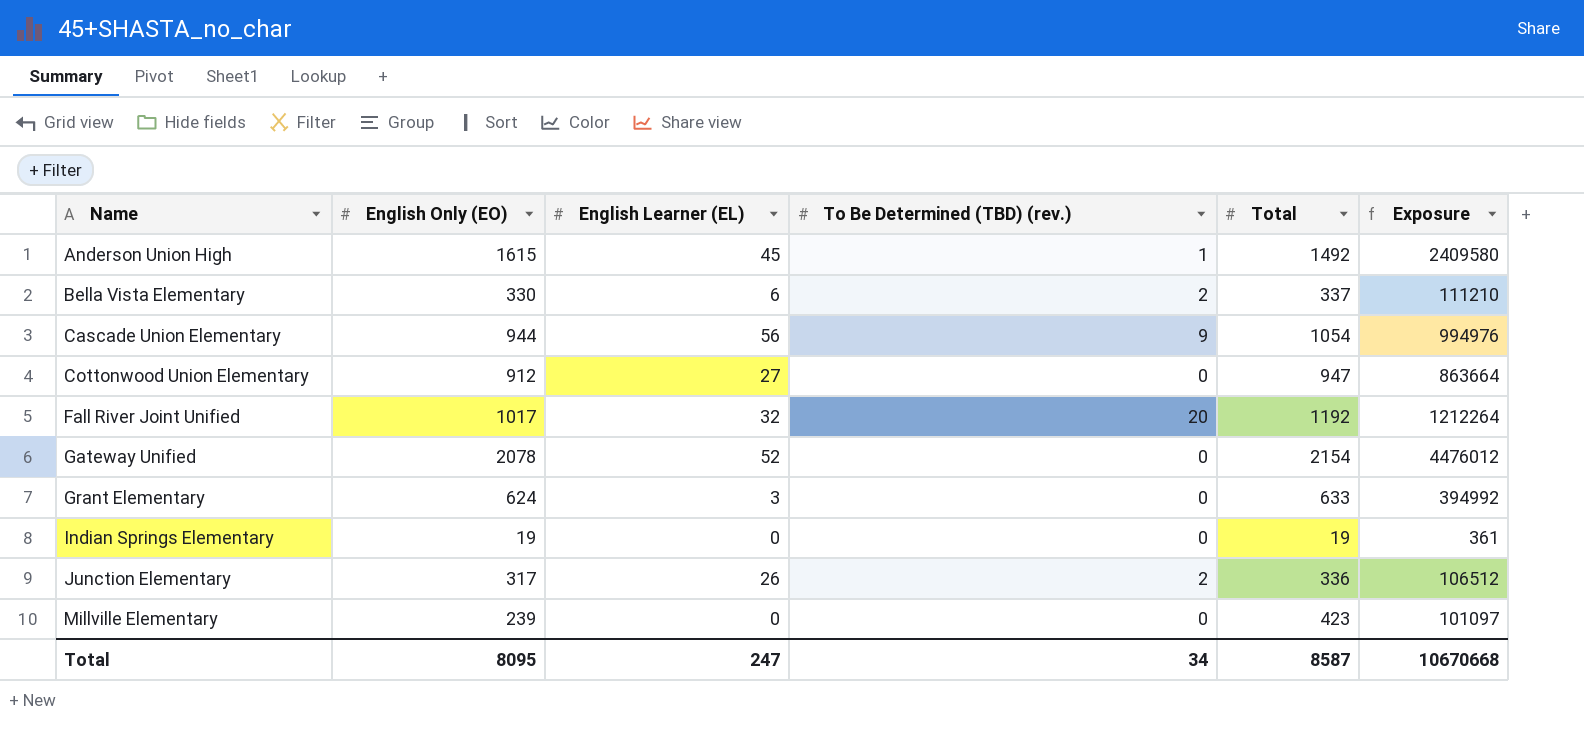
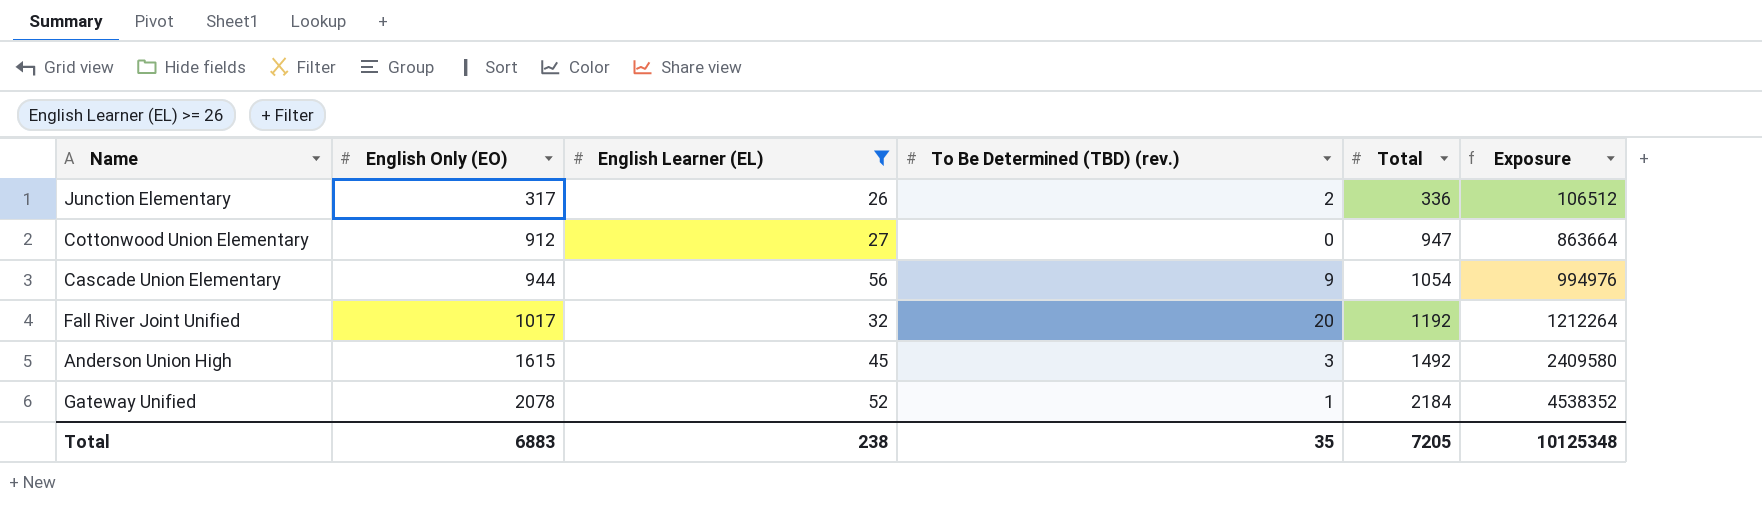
filter: none -> English Learner (EL) >= 26
row order: Name ascending -> English Only (EO) ascending
Anderson Union High | To Be Determined (TBD) (rev.): 1 -> 3
Gateway Unified | To Be Determined (TBD) (rev.): 0 -> 1
Gateway Unified | Total: 2154 -> 2184
Gateway Unified | Exposure: 4476012 -> 4538352
Total | English Only (EO): 8095 -> 6883
Total | English Learner (EL): 247 -> 238
Total | To Be Determined (TBD) (rev.): 34 -> 35
Total | Total: 8587 -> 7205
Total | Exposure: 10670668 -> 10125348

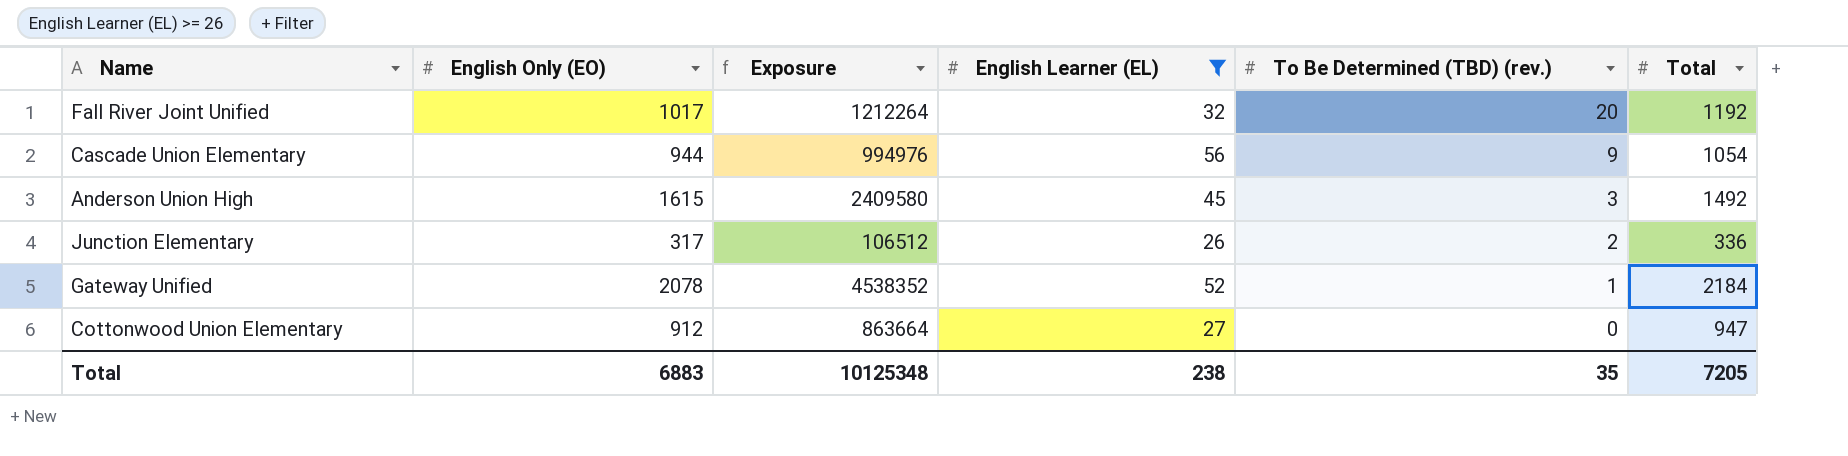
row order: English Only (EO) ascending -> To Be Determined (TBD) (rev.) descending
column Exposure | position: 6 -> 3

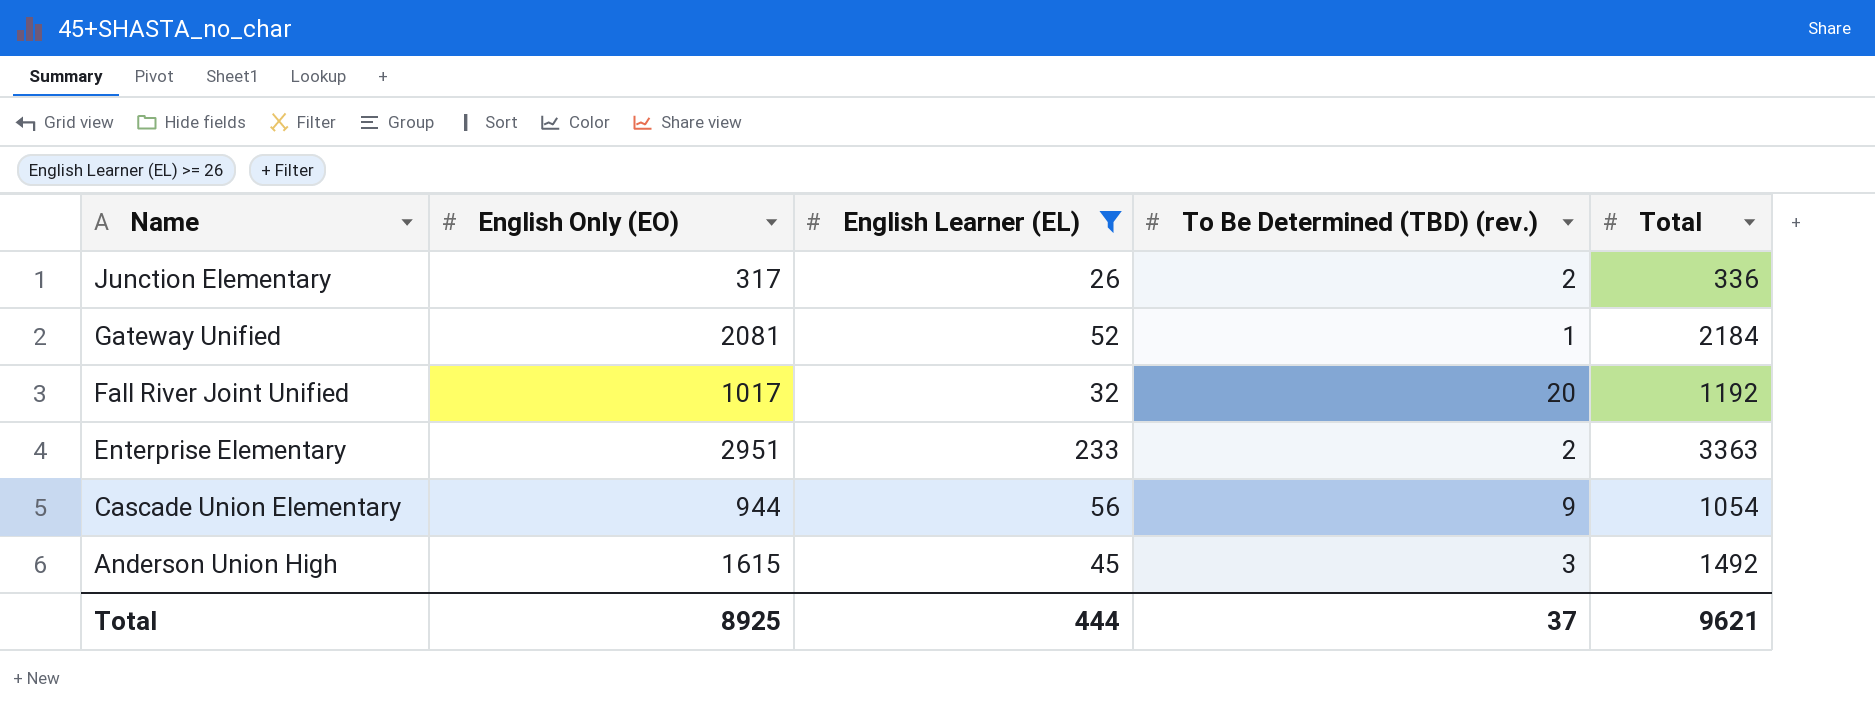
row order: To Be Determined (TBD) (rev.) descending -> Name descending
column Exposure | formula: [English Only (EO)] * [Total] -> none
row Cottonwood Union Elementary: 912 | 863664 | 27 | 0 | 947 -> none
Gateway Unified | English Only (EO): 2078 -> 2081
row Enterprise Elementary: none -> 2951 | 233 | 2 | 3363
Total | English Only (EO): 6883 -> 8925
Total | English Learner (EL): 238 -> 444
Total | To Be Determined (TBD) (rev.): 35 -> 37
Total | Total: 7205 -> 9621

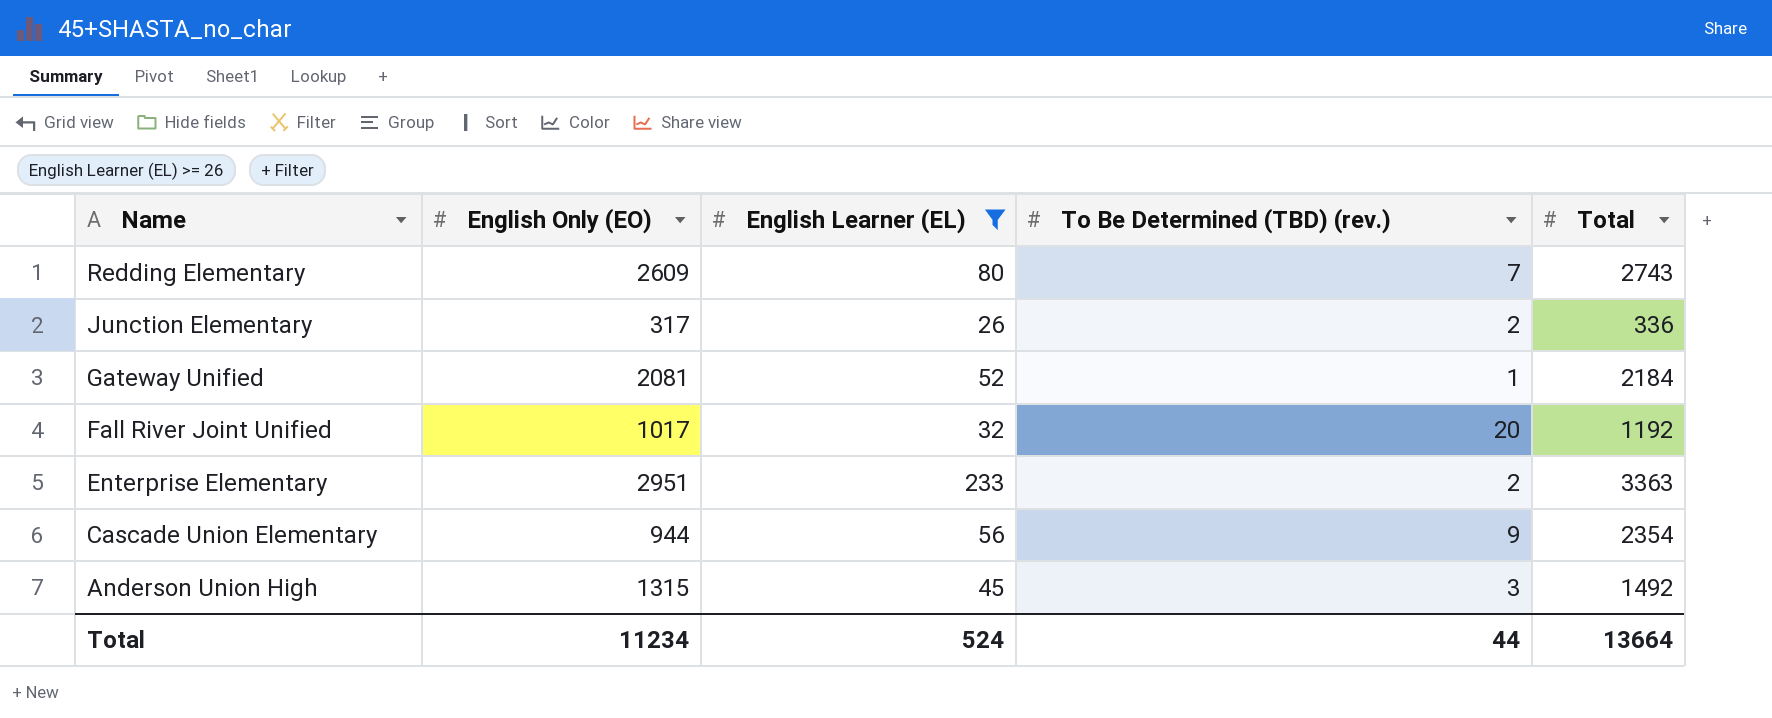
row Redding Elementary: none -> 2609 | 80 | 7 | 2743
Cascade Union Elementary | Total: 1054 -> 2354
Anderson Union High | English Only (EO): 1615 -> 1315
Total | English Only (EO): 8925 -> 11234
Total | English Learner (EL): 444 -> 524
Total | To Be Determined (TBD) (rev.): 37 -> 44
Total | Total: 9621 -> 13664

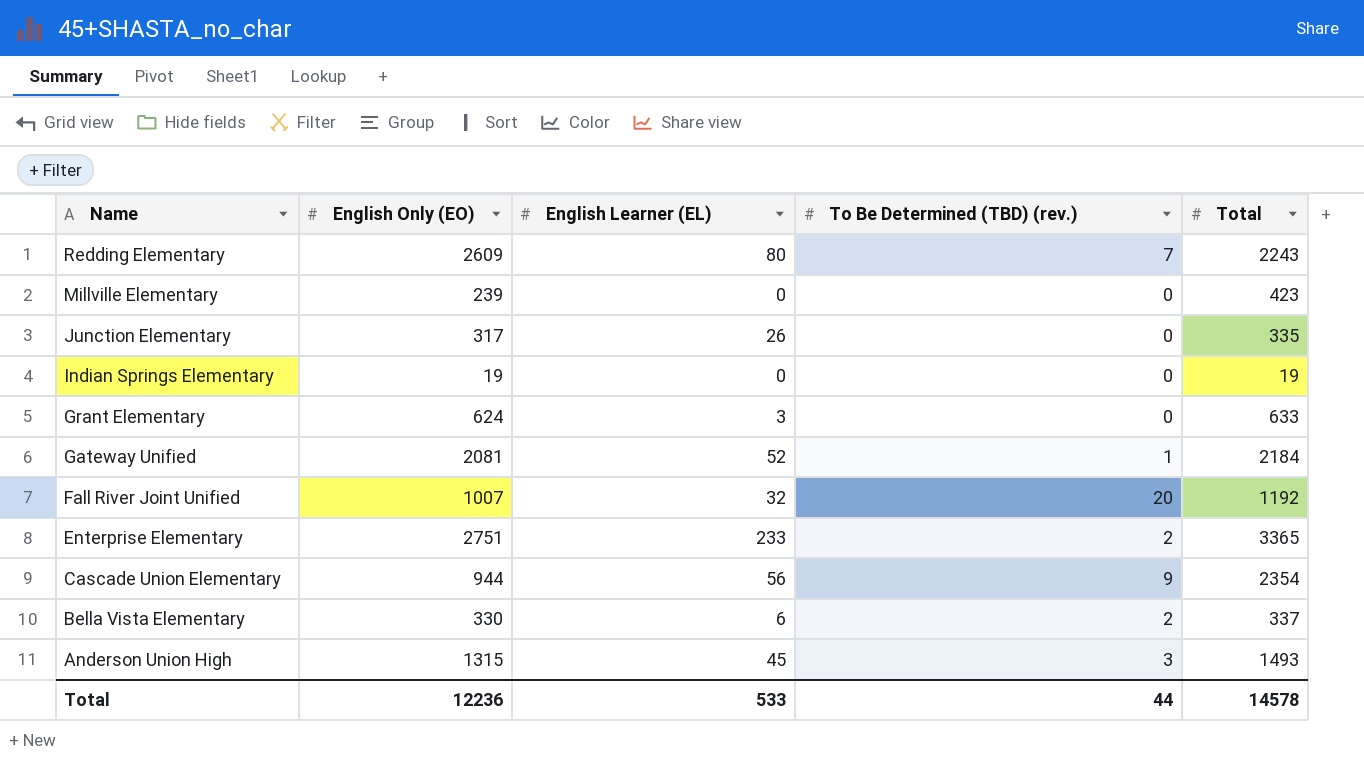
filter: English Learner (EL) >= 26 -> none
Redding Elementary | Total: 2743 -> 2243
Junction Elementary | To Be Determined (TBD) (rev.): 2 -> 0
Junction Elementary | Total: 336 -> 335
Fall River Joint Unified | English Only (EO): 1017 -> 1007
Enterprise Elementary | English Only (EO): 2951 -> 2751
Enterprise Elementary | Total: 3363 -> 3365
Anderson Union High | Total: 1492 -> 1493
Total | English Only (EO): 11234 -> 12236
Total | English Learner (EL): 524 -> 533
Total | Total: 13664 -> 14578

